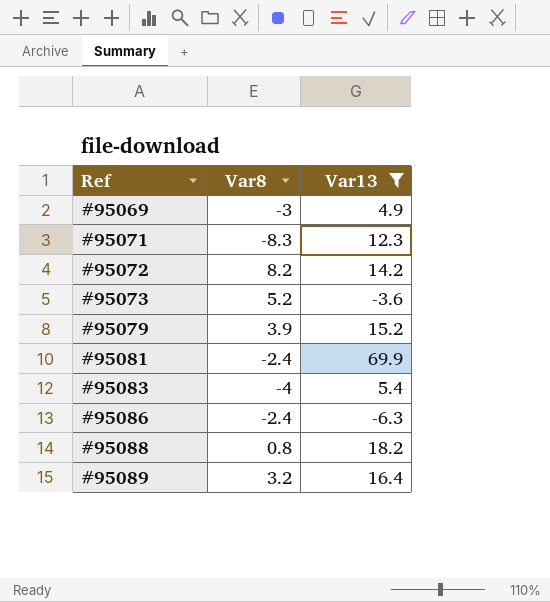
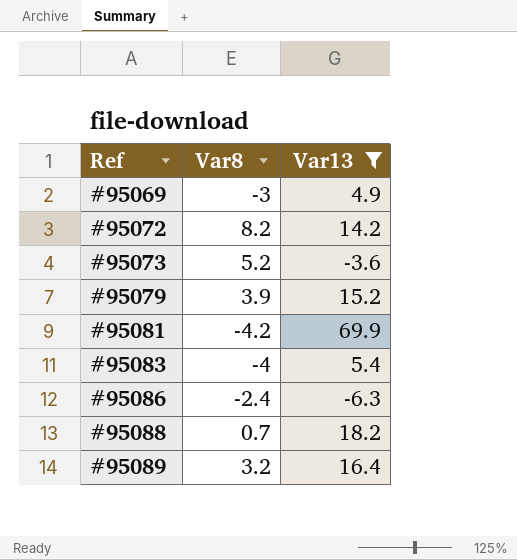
row #95071: -8.3 | 12.3 -> none
#95081 | Var8: -2.4 -> -4.2
#95088 | Var8: 0.8 -> 0.7

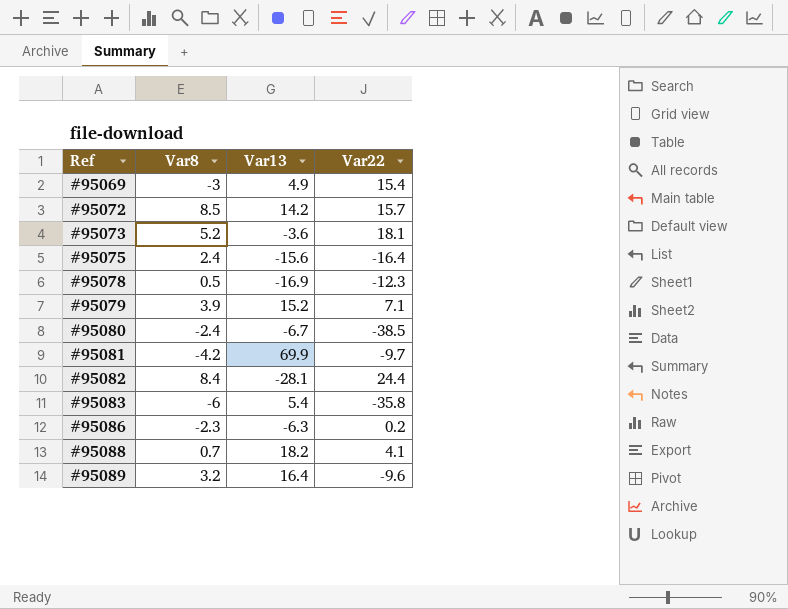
filter: Var13 >= -6.3 -> none
column Var22 | position: none -> 4
#95072 | Var8: 8.2 -> 8.5
#95083 | Var8: -4 -> -6
#95086 | Var8: -2.4 -> -2.3

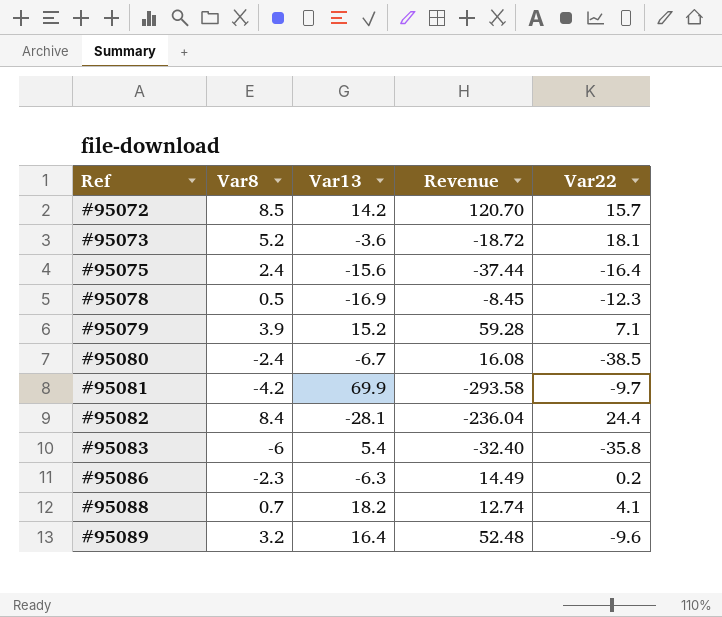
column Revenue | formula: none -> [Var8] * [Var13]
row #95069: -3 | 4.9 | 15.4 -> none

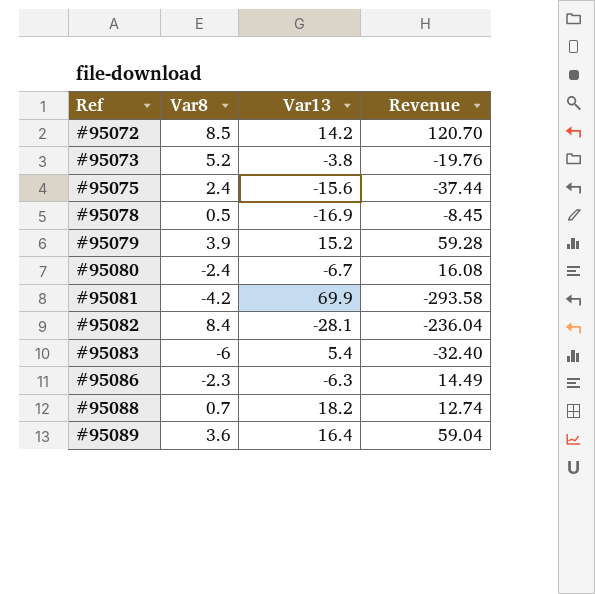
column Var22 | position: 5 -> none
#95073 | Var13: -3.6 -> -3.8
#95073 | Revenue: -18.72 -> -19.76
#95089 | Var8: 3.2 -> 3.6
#95089 | Revenue: 52.48 -> 59.04

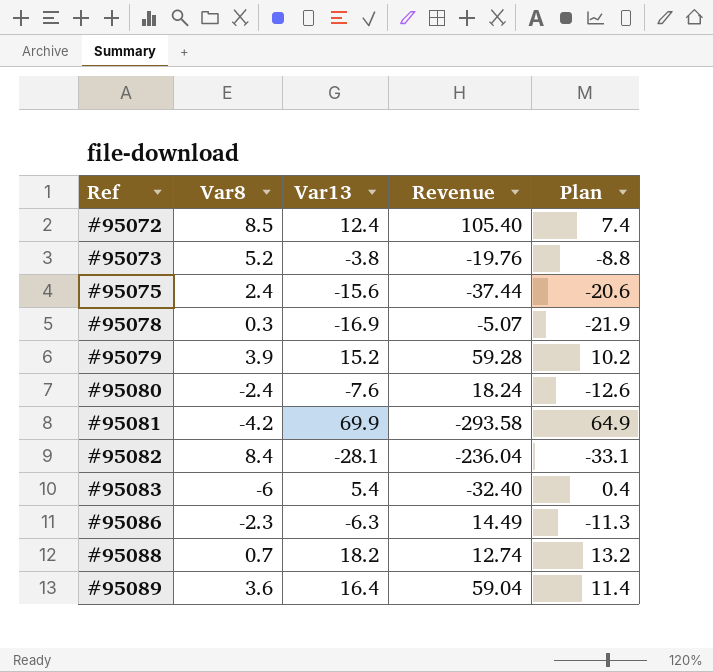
column Plan | formula: none -> [Var13] - 5
#95072 | Var13: 14.2 -> 12.4
#95072 | Revenue: 120.70 -> 105.40
#95078 | Var8: 0.5 -> 0.3
#95078 | Revenue: -8.45 -> -5.07
#95080 | Var13: -6.7 -> -7.6
#95080 | Revenue: 16.08 -> 18.24

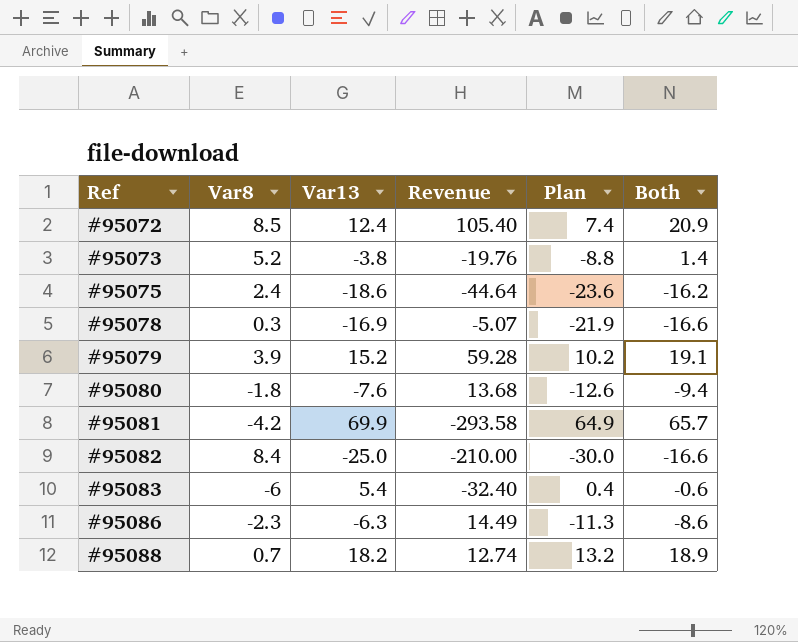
column Both | formula: none -> [Var8] + [Var13]
row #95089: 3.6 | 16.4 | 59.04 | 11.4 -> none
#95075 | Var13: -15.6 -> -18.6
#95075 | Revenue: -37.44 -> -44.64
#95075 | Plan: -20.6 -> -23.6
#95080 | Var8: -2.4 -> -1.8
#95080 | Revenue: 18.24 -> 13.68
#95082 | Var13: -28.1 -> -25.0
#95082 | Revenue: -236.04 -> -210.00
#95082 | Plan: -33.1 -> -30.0

